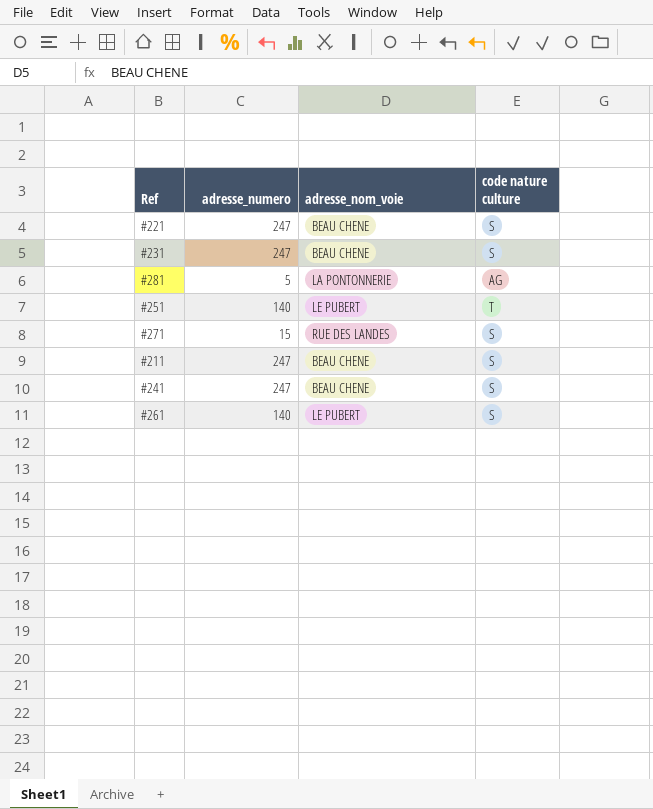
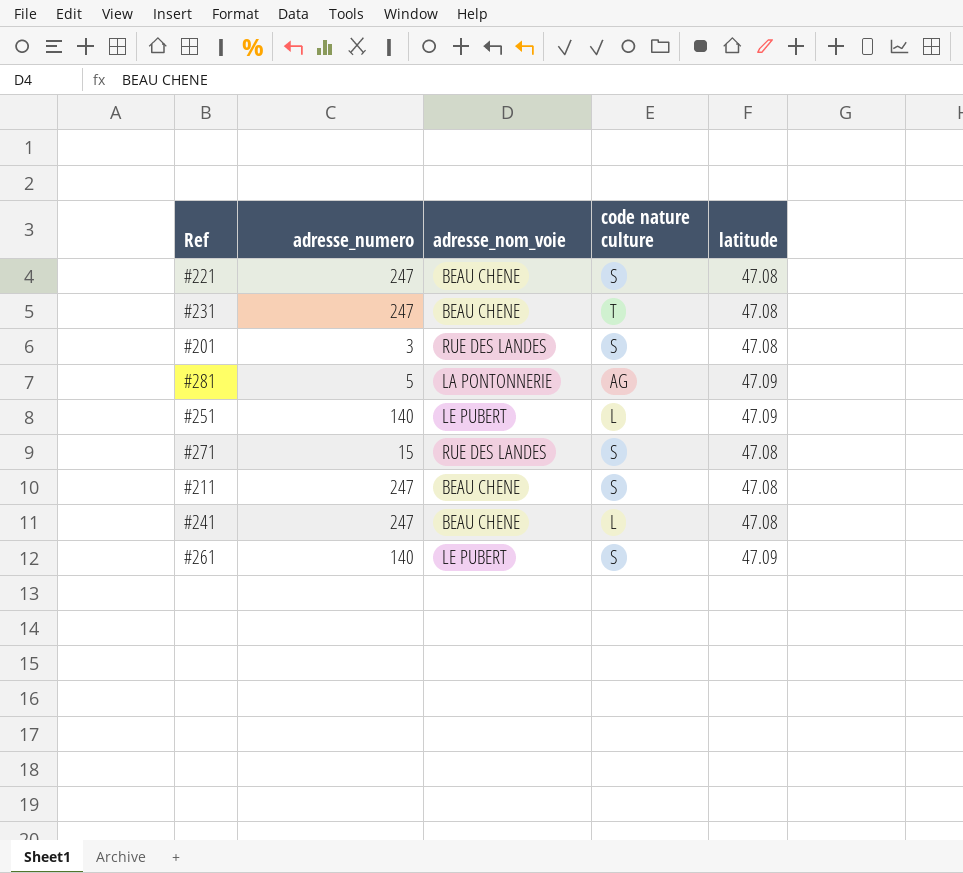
column latitude | position: none -> 5
#231 | code nature culture: S -> T
row #201: none -> 3 | RUE DES LANDES | S | 47.08
#251 | code nature culture: T -> L
#241 | code nature culture: S -> L

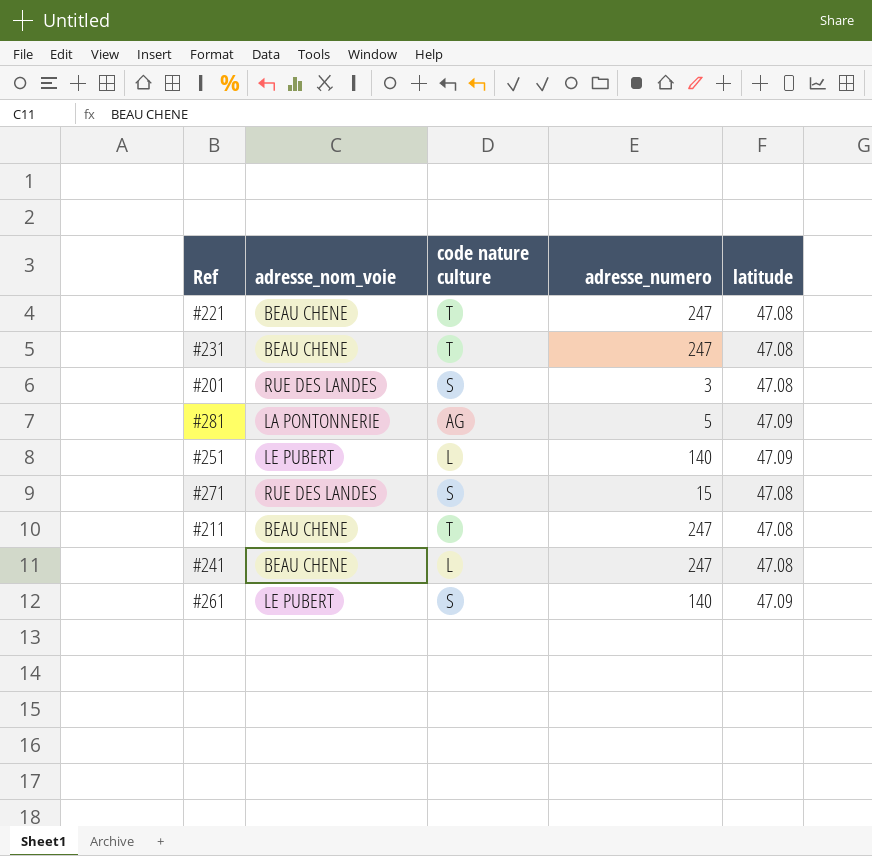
column adresse_numero | position: 2 -> 4
#221 | code nature culture: S -> T
#211 | code nature culture: S -> T

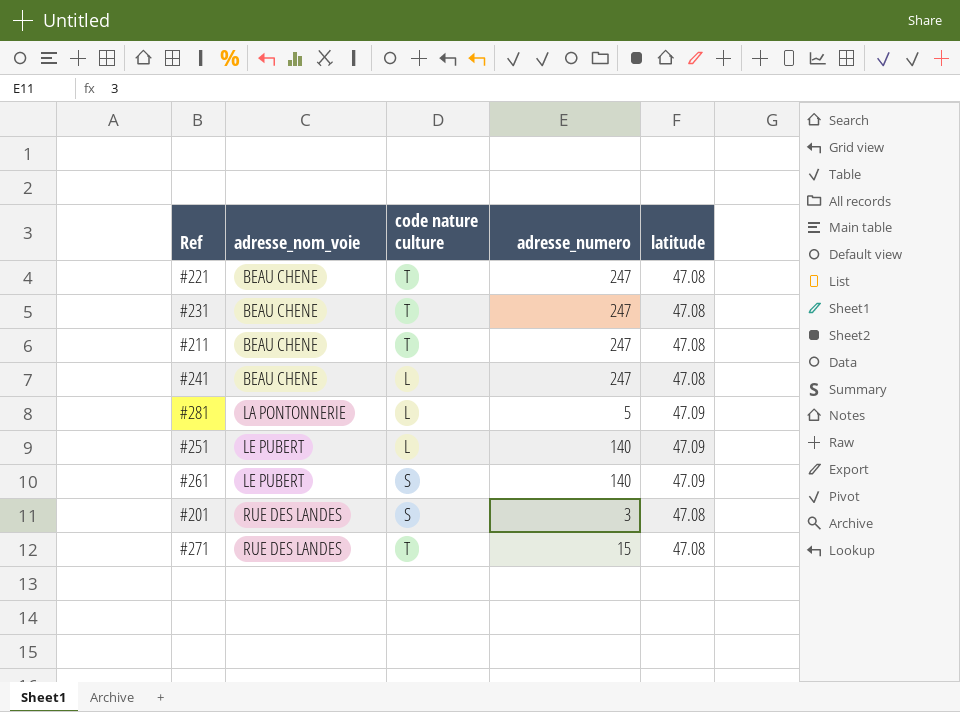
row order: none -> adresse_nom_voie ascending
#281 | code nature culture: AG -> L
#271 | code nature culture: S -> T

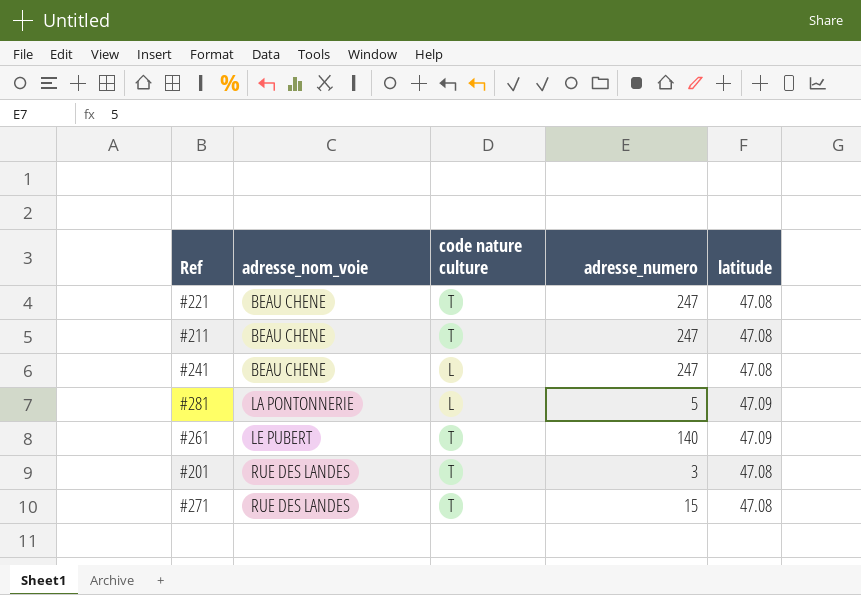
row #231: BEAU CHENE | T | 247 | 47.08 -> none
row #251: LE PUBERT | L | 140 | 47.09 -> none
#261 | code nature culture: S -> T
#201 | code nature culture: S -> T

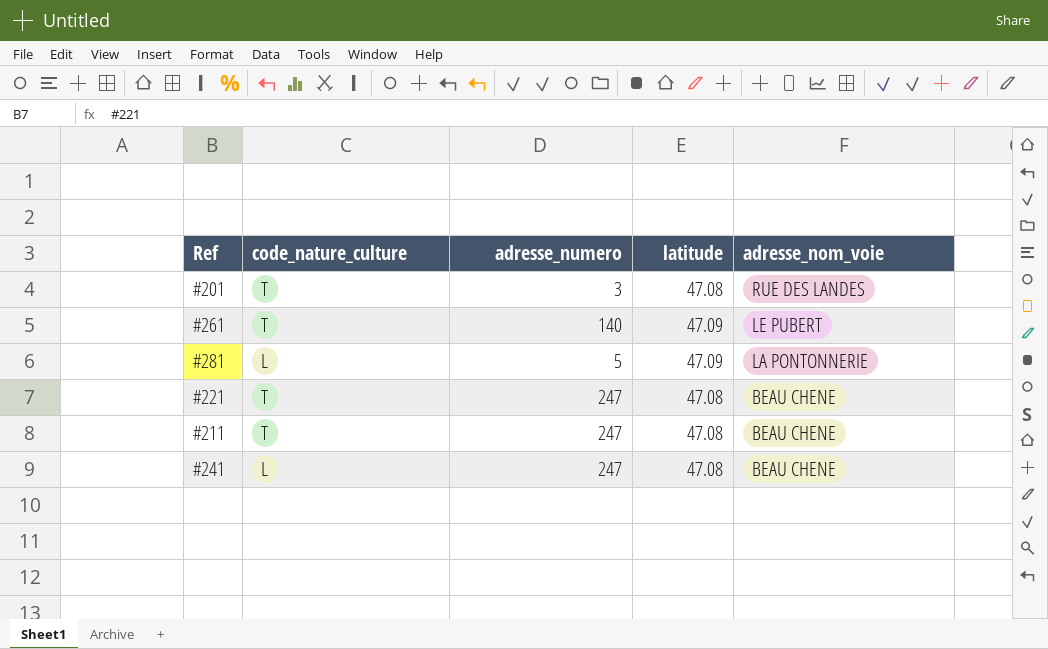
row order: adresse_nom_voie ascending -> adresse_nom_voie descending
column name: code nature culture -> code_nature_culture
column adresse_nom_voie | position: 2 -> 5
row #271: RUE DES LANDES | T | 15 | 47.08 -> none

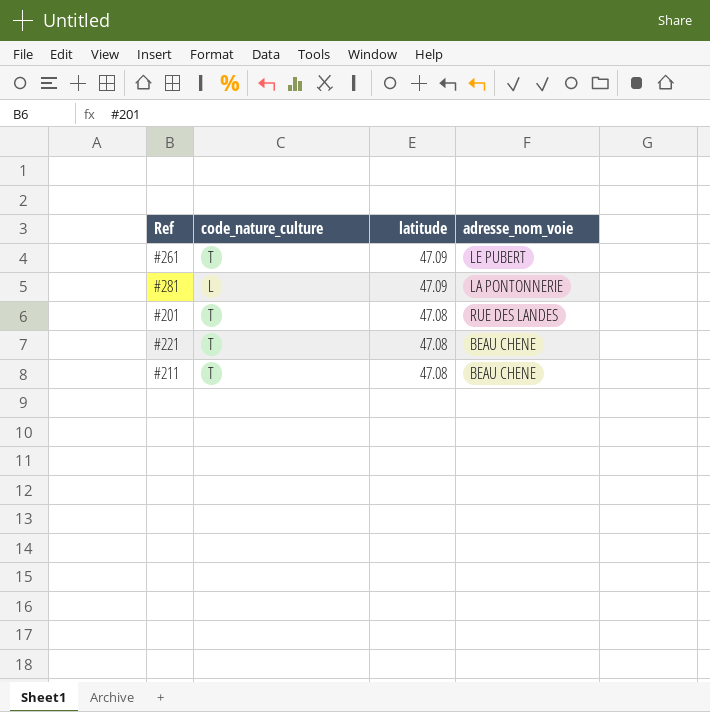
row order: adresse_nom_voie descending -> latitude descending
column adresse_numero | position: 3 -> none
row #241: L | 247 | 47.08 | BEAU CHENE -> none

